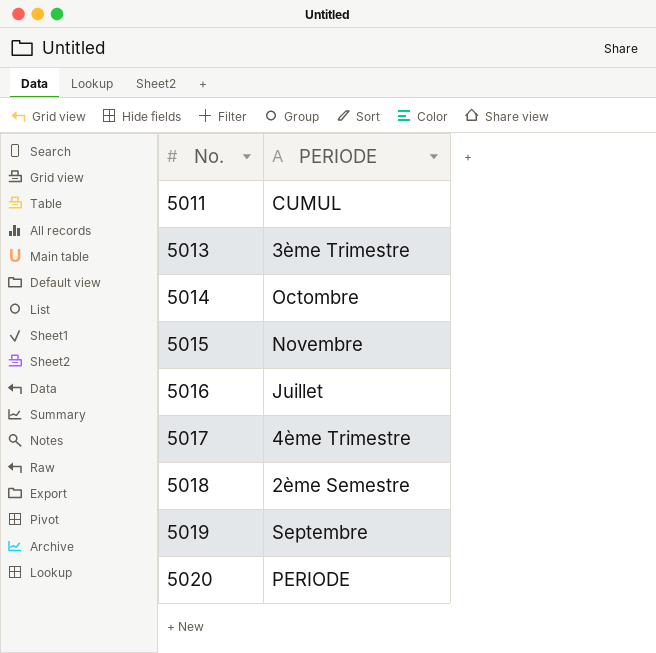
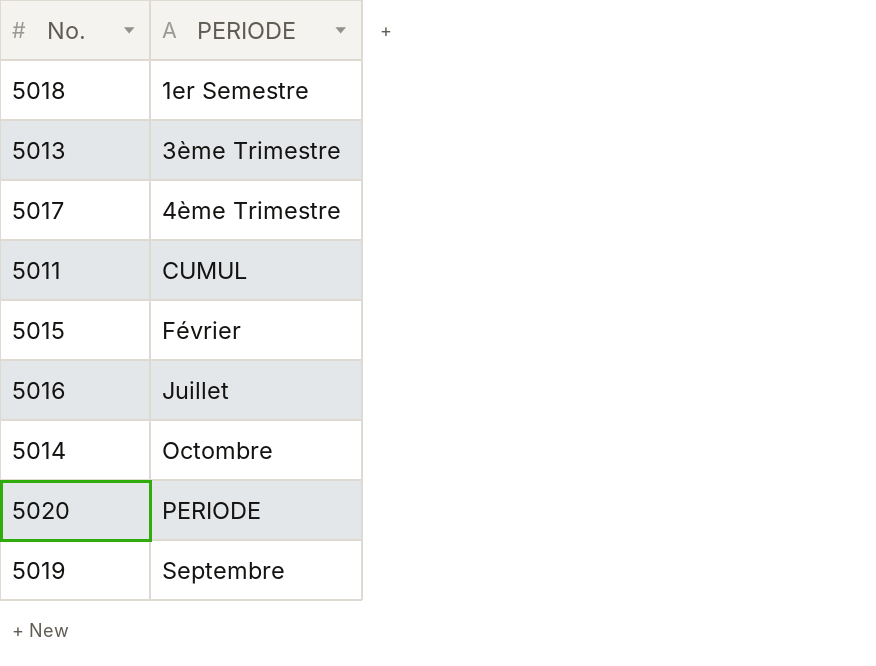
row order: No. ascending -> PERIODE ascending
5018 | PERIODE: 2ème Semestre -> 1er Semestre
5015 | PERIODE: Novembre -> Février

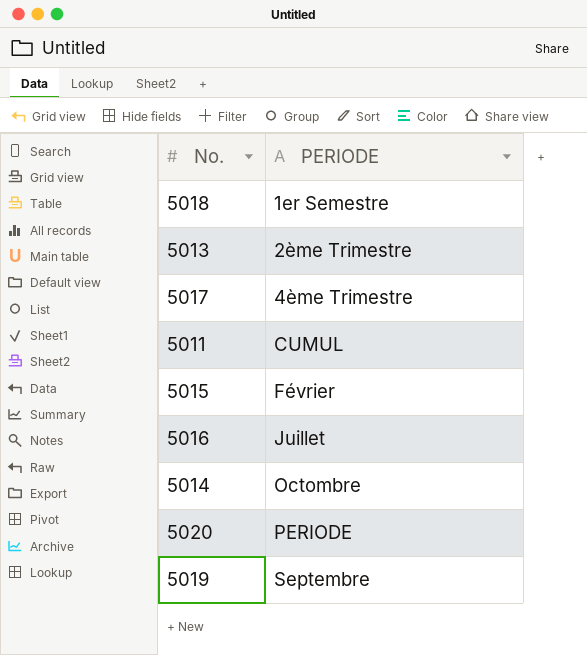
5013 | PERIODE: 3ème Trimestre -> 2ème Trimestre

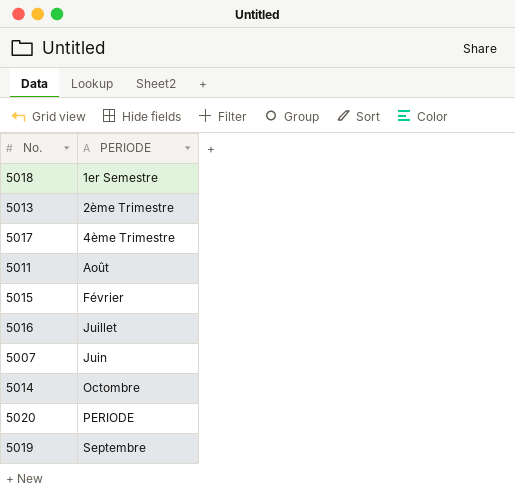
5011 | PERIODE: CUMUL -> Août
row 5007: none -> Juin

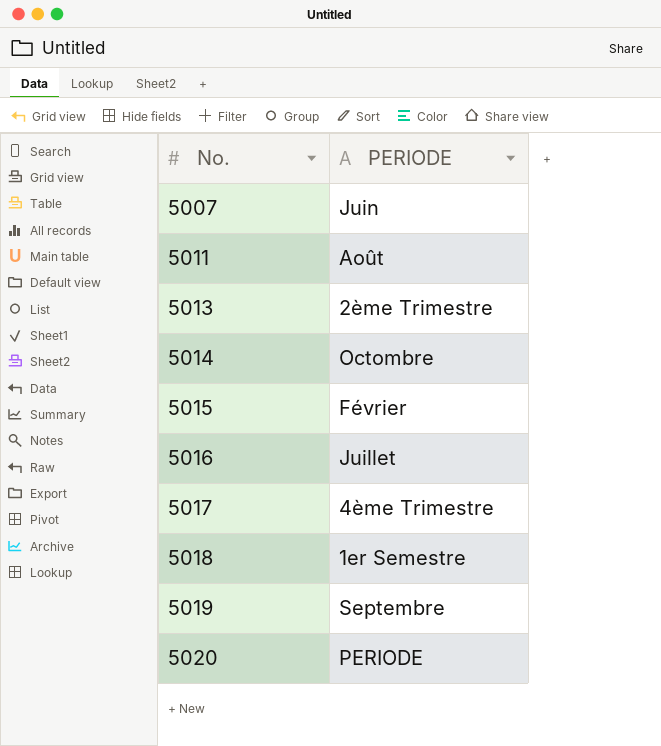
row order: PERIODE ascending -> No. ascending

